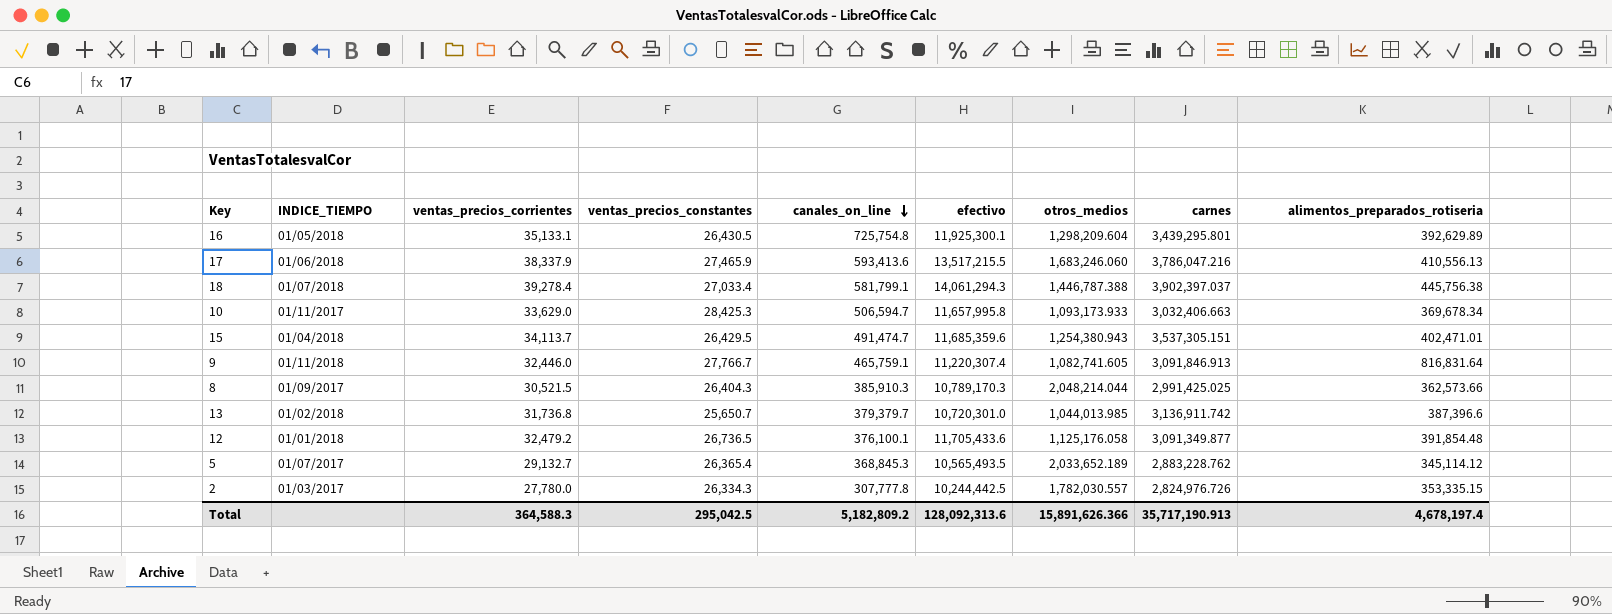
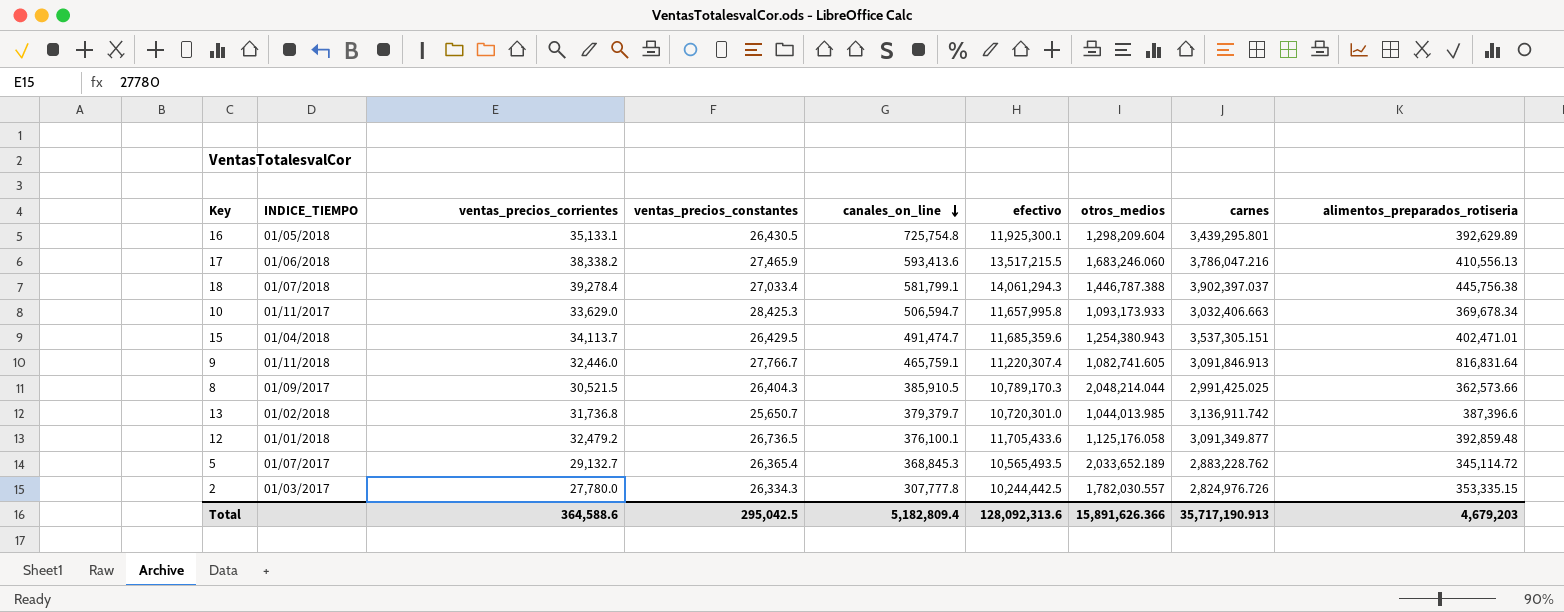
17 | ventas_precios_corrientes: 38,337.9 -> 38,338.2
8 | canales_on_line: 385,910.3 -> 385,910.5
12 | alimentos_preparados_rotiseria: 391,854.48 -> 392,859.48
5 | alimentos_preparados_rotiseria: 345,114.12 -> 345,114.72
Total | ventas_precios_corrientes: 364,588.3 -> 364,588.6
Total | canales_on_line: 5,182,809.2 -> 5,182,809.4
Total | alimentos_preparados_rotiseria: 4,678,197.4 -> 4,679,203

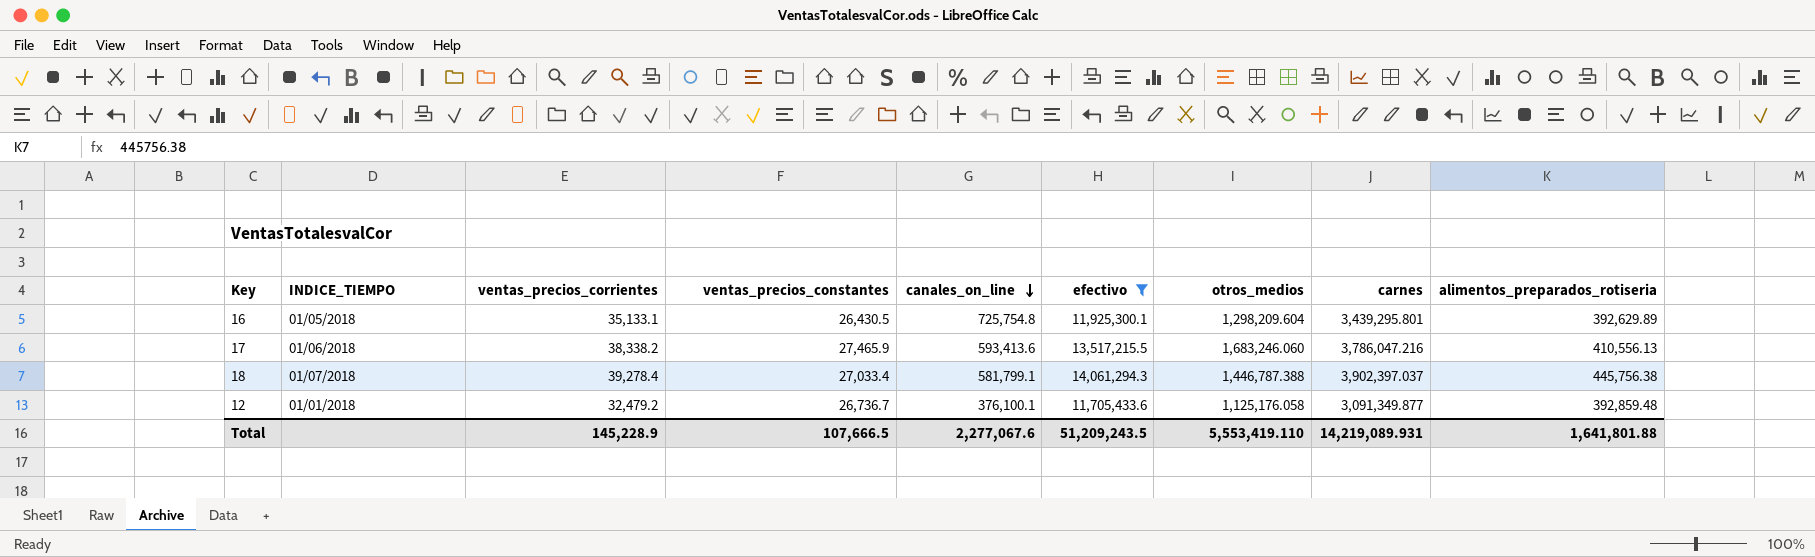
filter: none -> efectivo >= 11,705,433.6
12 | ventas_precios_constantes: 26,736.5 -> 26,736.7
Total | ventas_precios_corrientes: 364,588.6 -> 145,228.9
Total | ventas_precios_constantes: 295,042.5 -> 107,666.5
Total | canales_on_line: 5,182,809.4 -> 2,277,067.6
Total | efectivo: 128,092,313.6 -> 51,209,243.5
Total | otros_medios: 15,891,626.366 -> 5,553,419.110
Total | carnes: 35,717,190.913 -> 14,219,089.931
Total | alimentos_preparados_rotiseria: 4,679,203 -> 1,641,801.88

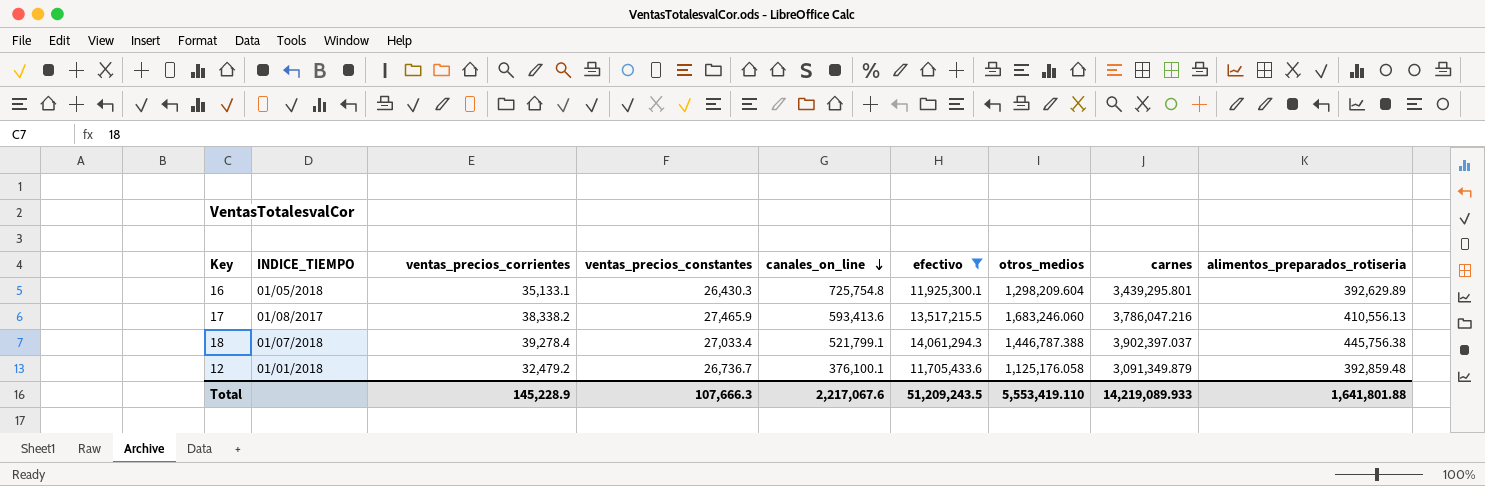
16 | ventas_precios_constantes: 26,430.5 -> 26,430.3
17 | INDICE_TIEMPO: 01/06/2018 -> 01/08/2017
18 | canales_on_line: 581,799.1 -> 521,799.1
12 | carnes: 3,091,349.877 -> 3,091,349.879
Total | ventas_precios_constantes: 107,666.5 -> 107,666.3
Total | canales_on_line: 2,277,067.6 -> 2,217,067.6
Total | carnes: 14,219,089.931 -> 14,219,089.933

